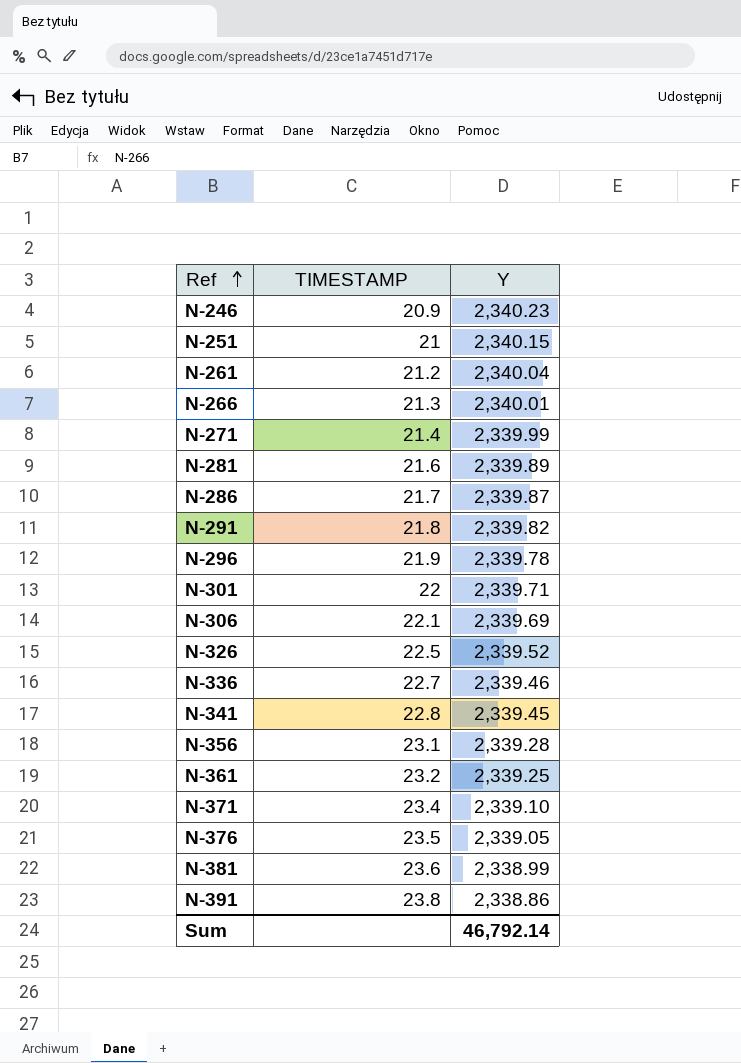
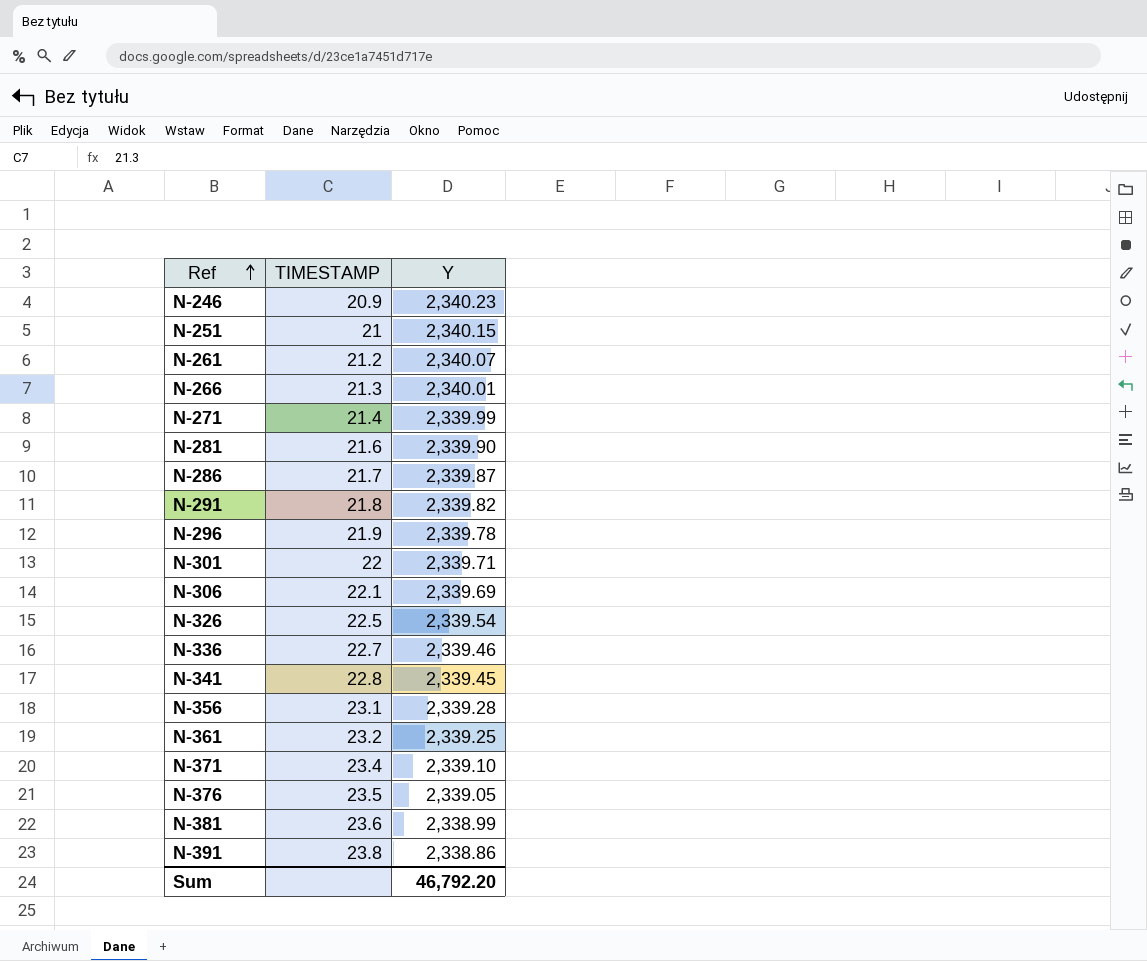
N-261 | Y: 2,340.04 -> 2,340.07
N-281 | Y: 2,339.89 -> 2,339.90
N-326 | Y: 2,339.52 -> 2,339.54
Sum | Y: 46,792.14 -> 46,792.20

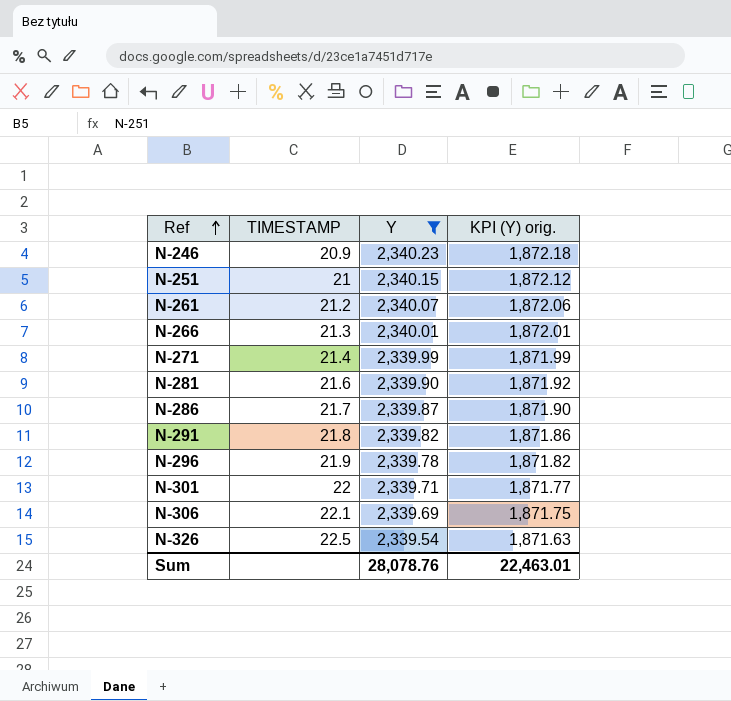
filter: none -> Y >= 2,339.54
column KPI (Y) orig. | formula: none -> [Y] * 0.8
Sum | Y: 46,792.20 -> 28,078.76

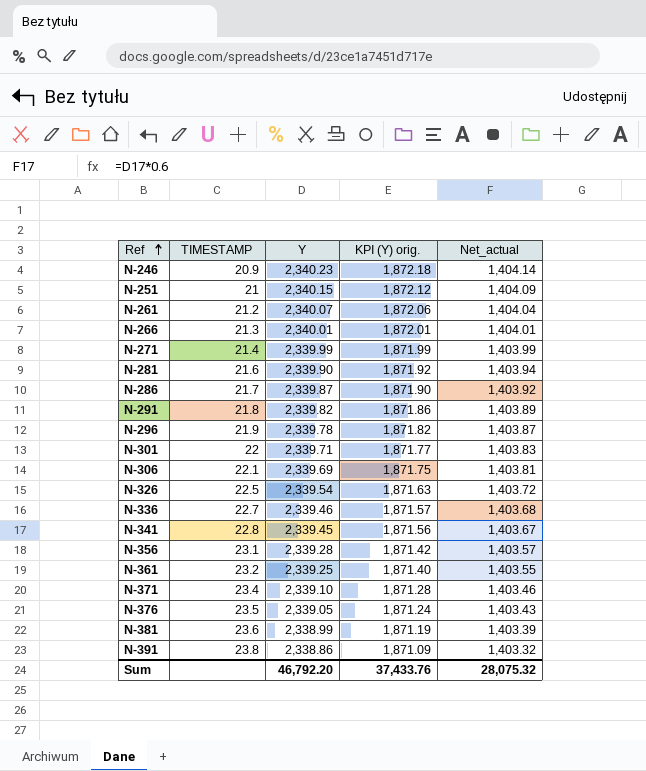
filter: Y >= 2,339.54 -> none
column Net_actual | formula: none -> [Y] * 0.6
Sum | Y: 28,078.76 -> 46,792.20
Sum | KPI (Y) orig.: 22,463.01 -> 37,433.76

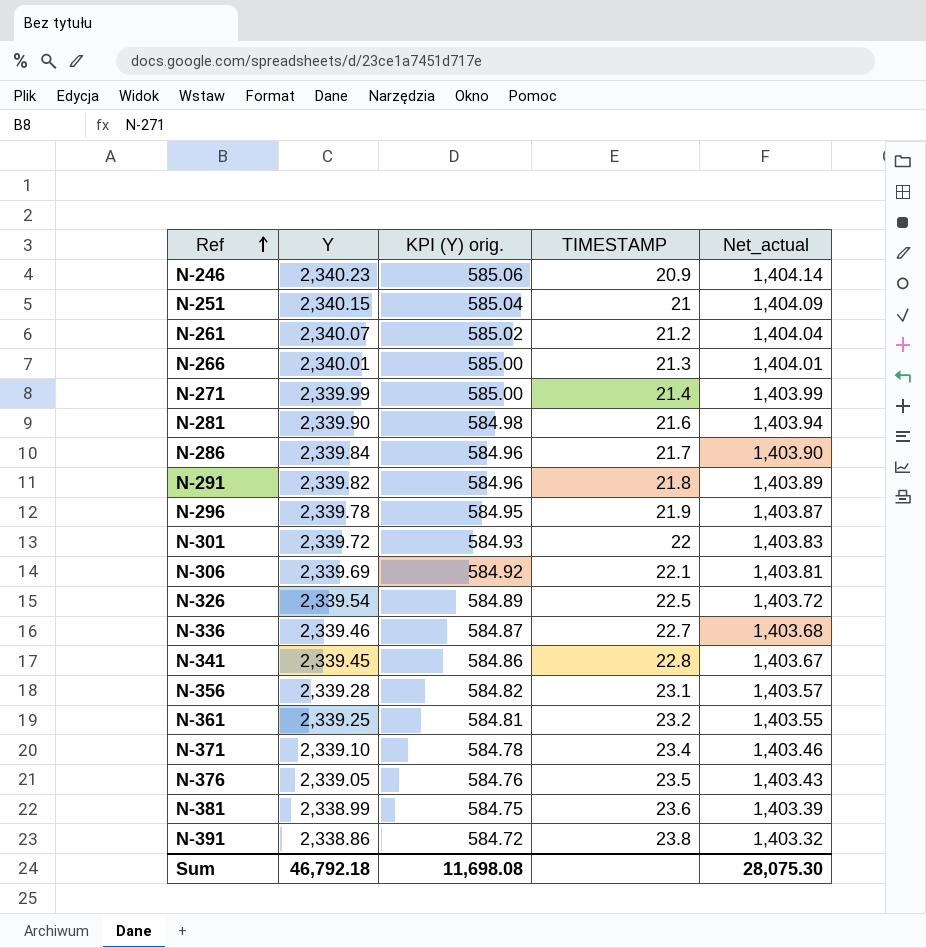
column KPI (Y) orig. | formula: [Y] * 0.8 -> [Y] * 0.25
column TIMESTAMP | position: 2 -> 4
N-286 | Y: 2,339.87 -> 2,339.84
N-286 | Net_actual: 1,403.92 -> 1,403.90
N-301 | Y: 2,339.71 -> 2,339.72
Sum | Y: 46,792.20 -> 46,792.18
Sum | KPI (Y) orig.: 37,433.76 -> 11,698.08
Sum | Net_actual: 28,075.32 -> 28,075.30

